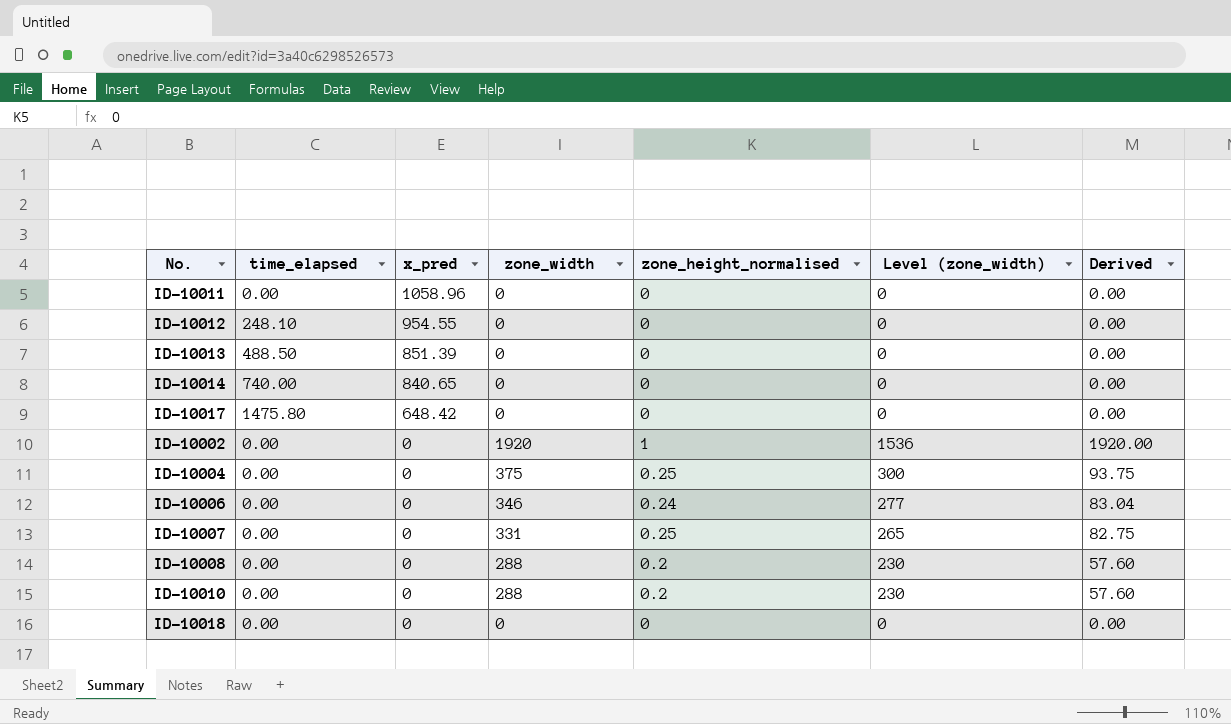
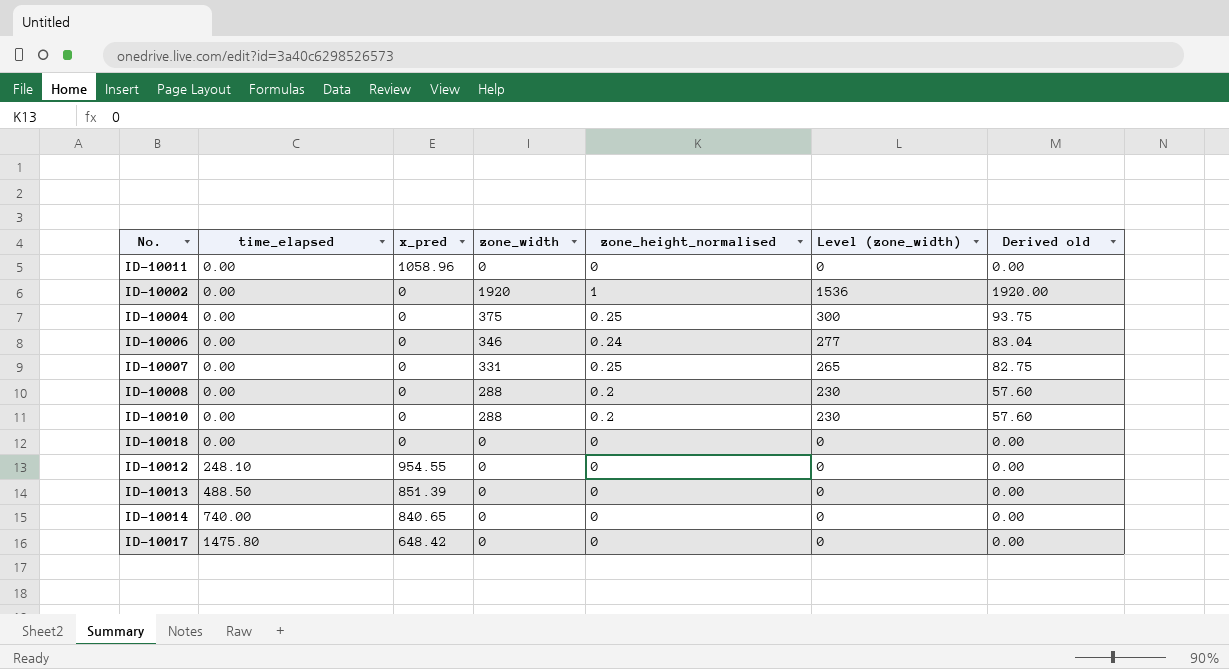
row order: x_pred descending -> time_elapsed ascending
column name: Derived -> Derived old

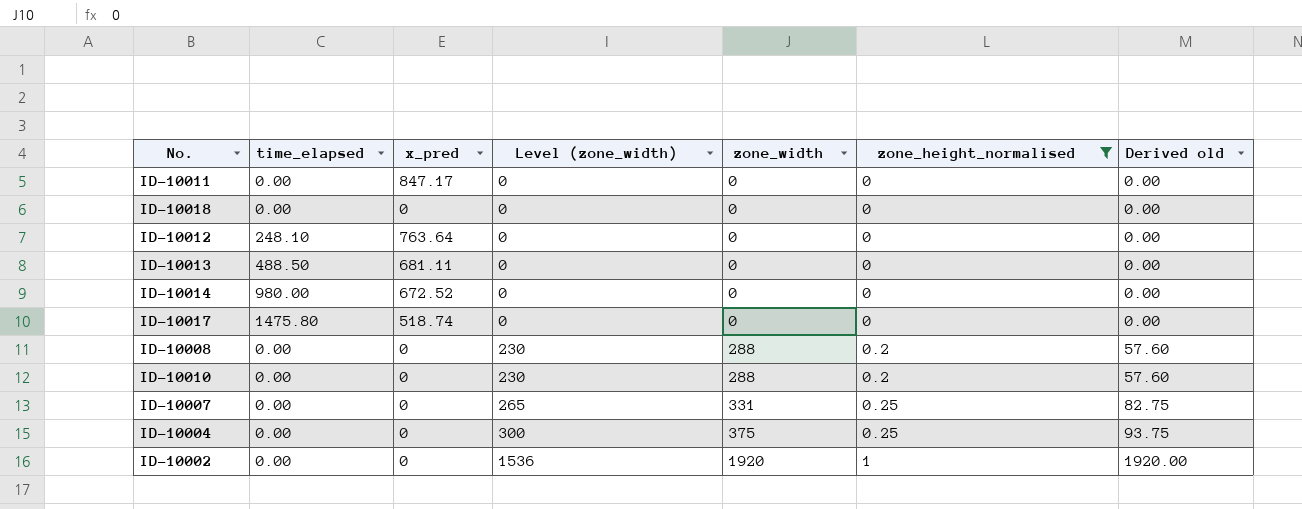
filter: none -> zone_height_normalised != 0.24
row order: time_elapsed ascending -> Level (zone_width) ascending
column Level (zone_width) | position: 6 -> 4
ID-10011 | x_pred: 1058.96 -> 847.17
ID-10012 | x_pred: 954.55 -> 763.64
ID-10013 | x_pred: 851.39 -> 681.11
ID-10014 | time_elapsed: 740.00 -> 980.00
ID-10014 | x_pred: 840.65 -> 672.52
ID-10017 | x_pred: 648.42 -> 518.74

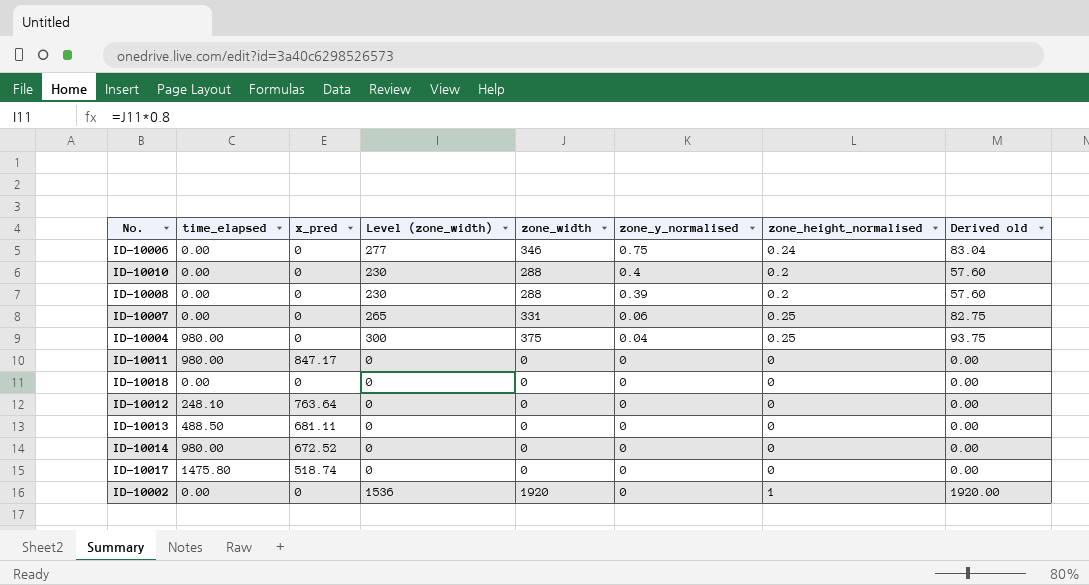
filter: zone_height_normalised != 0.24 -> none
row order: Level (zone_width) ascending -> zone_y_normalised descending
column zone_y_normalised | position: none -> 6
ID-10004 | time_elapsed: 0.00 -> 980.00
ID-10011 | time_elapsed: 0.00 -> 980.00

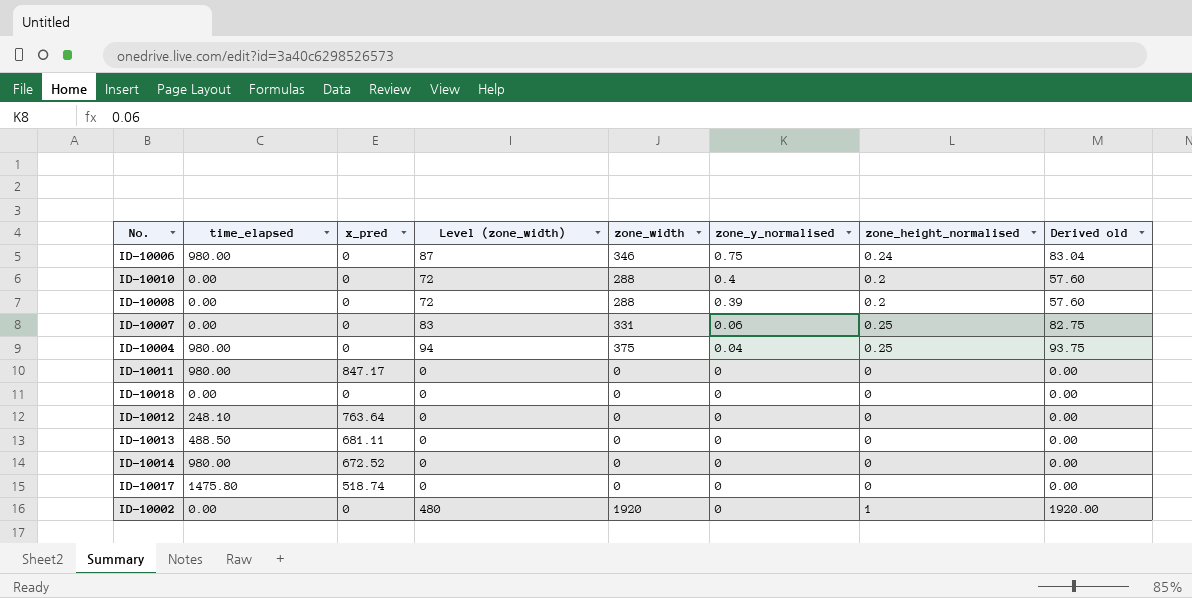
column Level (zone_width) | formula: [zone_width] * 0.8 -> [zone_width] * 0.25
ID-10006 | time_elapsed: 0.00 -> 980.00

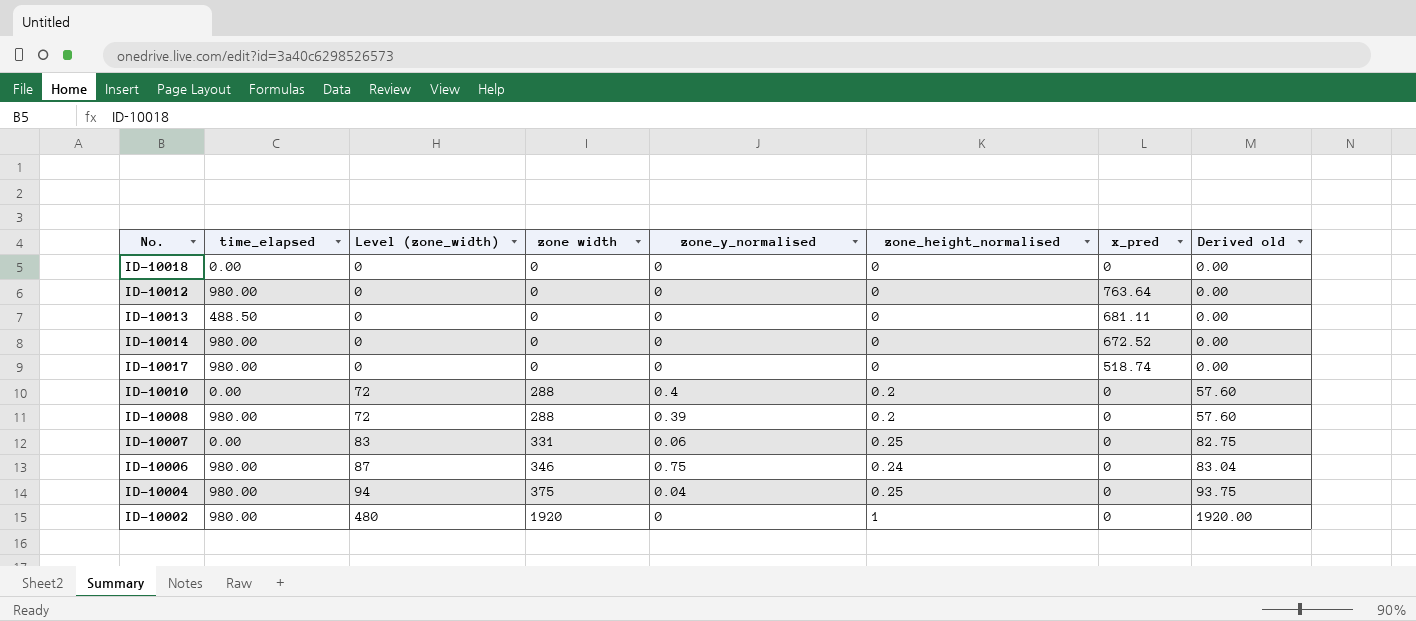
row order: zone_y_normalised descending -> Level (zone_width) ascending
column name: zone_width -> zone width
column x_pred | position: 3 -> 7
row ID-10011: 980.00 | 847.17 | 0 | 0 | 0 | 0 | 0.00 -> none
ID-10012 | time_elapsed: 248.10 -> 980.00
ID-10017 | time_elapsed: 1475.80 -> 980.00
ID-10008 | time_elapsed: 0.00 -> 980.00
ID-10002 | time_elapsed: 0.00 -> 980.00

